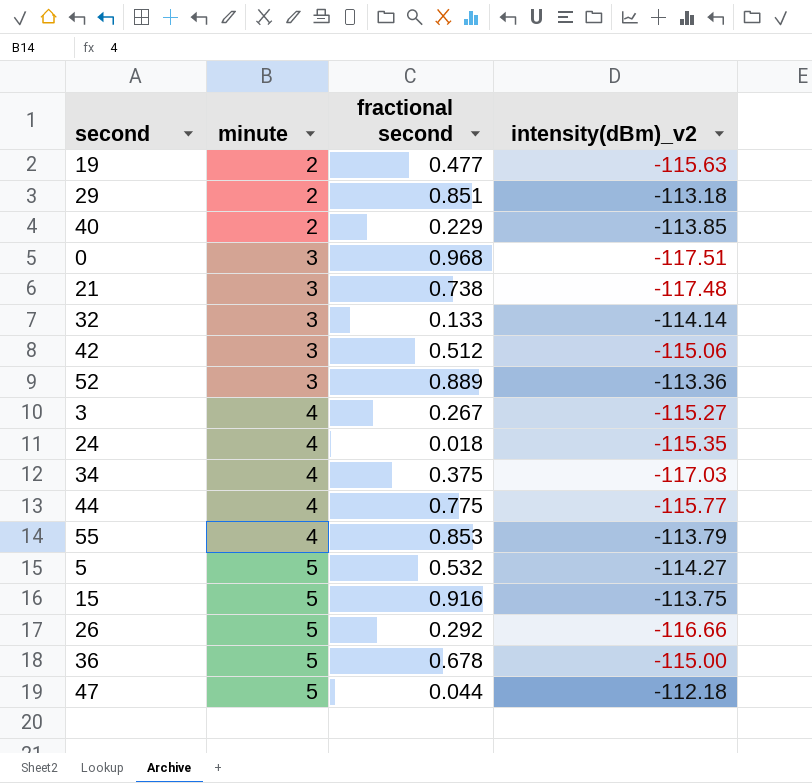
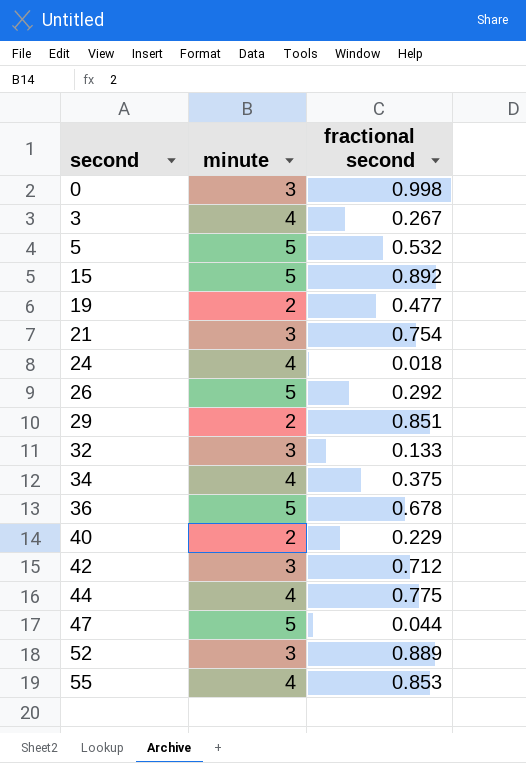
row order: minute ascending -> second ascending
column intensity(dBm)_v2 | position: 4 -> none
0 | fractional second: 0.968 -> 0.998
15 | fractional second: 0.916 -> 0.892
21 | fractional second: 0.738 -> 0.754
42 | fractional second: 0.512 -> 0.712

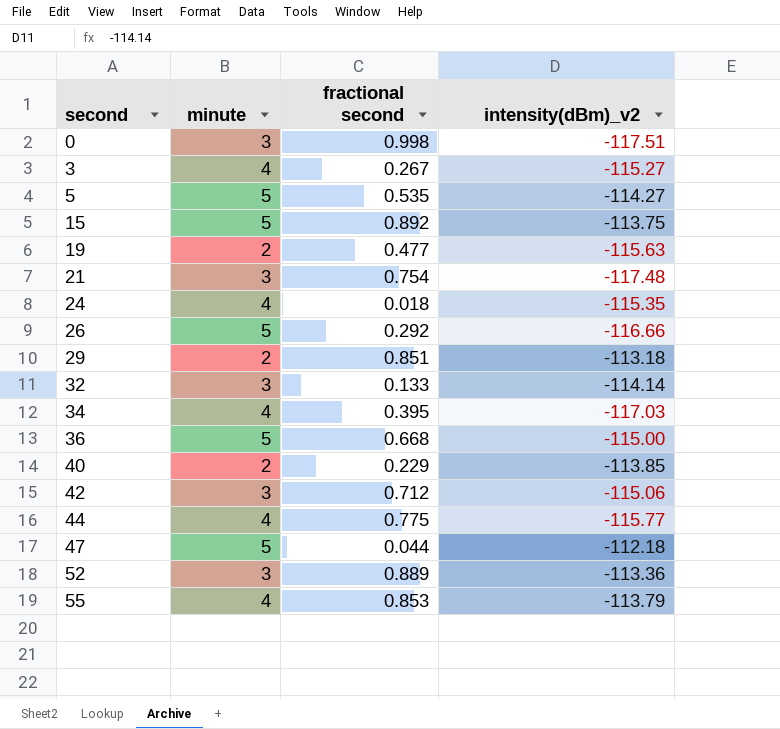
column intensity(dBm)_v2 | position: none -> 4
5 | fractional second: 0.532 -> 0.535
34 | fractional second: 0.375 -> 0.395
36 | fractional second: 0.678 -> 0.668

